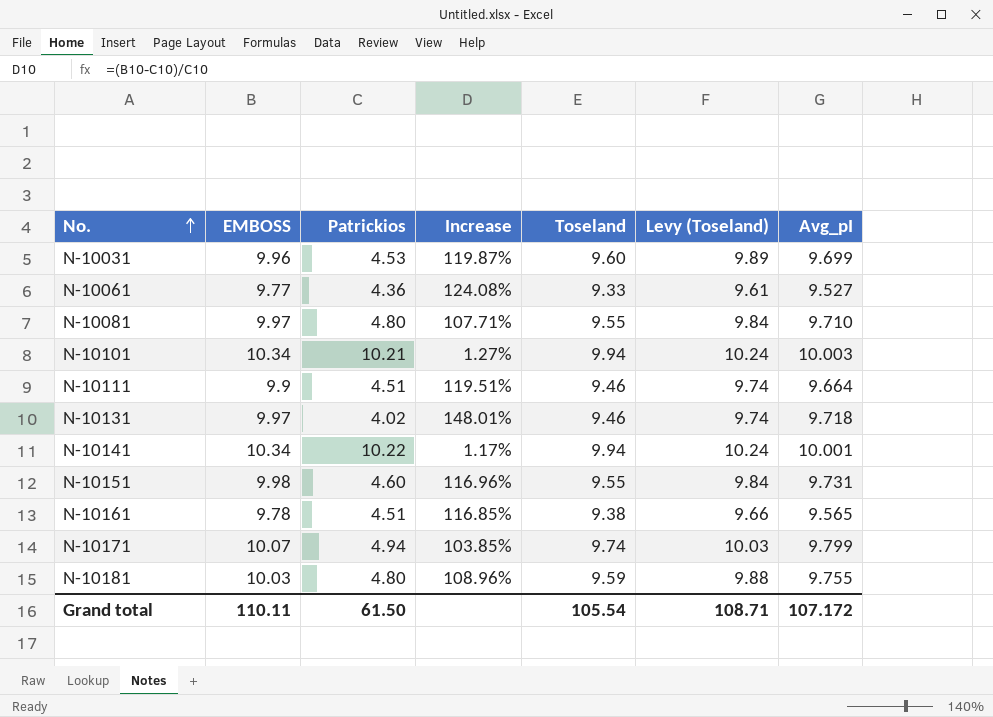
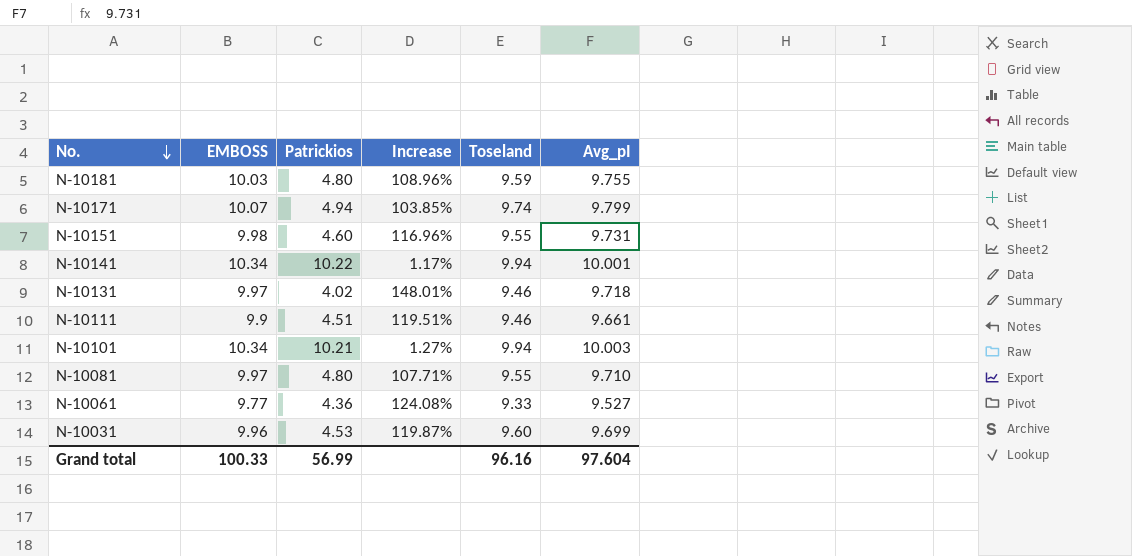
row order: No. ascending -> No. descending
column Levy (Toseland) | formula: [Toseland] * 1.03 -> none
row N-10161: 9.78 | 4.51 | 116.85% | 9.38 | 9.66 | 9.565 -> none
N-10111 | Avg_pI: 9.664 -> 9.661
Grand total | EMBOSS: 110.11 -> 100.33
Grand total | Patrickios: 61.50 -> 56.99
Grand total | Toseland: 105.54 -> 96.16
Grand total | Avg_pI: 107.172 -> 97.604

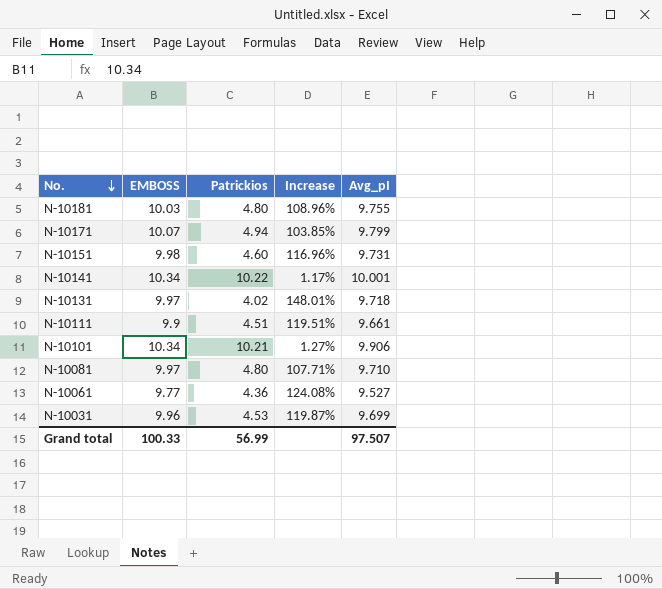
column Toseland | position: 5 -> none
N-10101 | Avg_pI: 10.003 -> 9.906
Grand total | Avg_pI: 97.604 -> 97.507

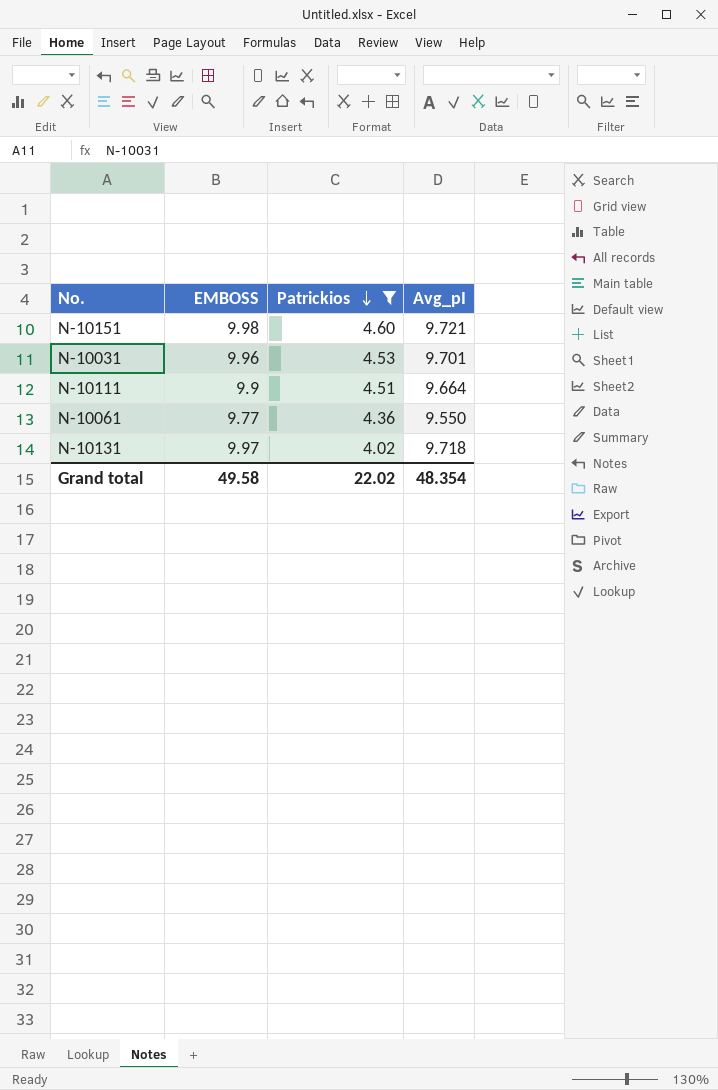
filter: none -> Patrickios <= 4.60
row order: No. descending -> Patrickios descending
column Increase | formula: ([EMBOSS] - [Patrickios]) / [Patrickios] -> none
N-10151 | Avg_pI: 9.731 -> 9.721
N-10031 | Avg_pI: 9.699 -> 9.701
N-10111 | Avg_pI: 9.661 -> 9.664
N-10061 | Avg_pI: 9.527 -> 9.550
Grand total | EMBOSS: 100.33 -> 49.58
Grand total | Patrickios: 56.99 -> 22.02
Grand total | Avg_pI: 97.507 -> 48.354

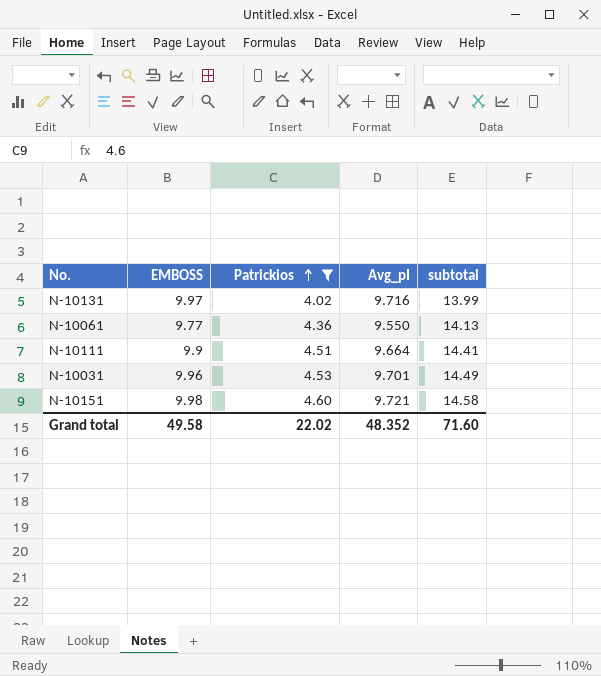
row order: Patrickios descending -> Patrickios ascending
column subtotal | formula: none -> [EMBOSS] + [Patrickios]
N-10131 | Avg_pI: 9.718 -> 9.716
Grand total | Avg_pI: 48.354 -> 48.352

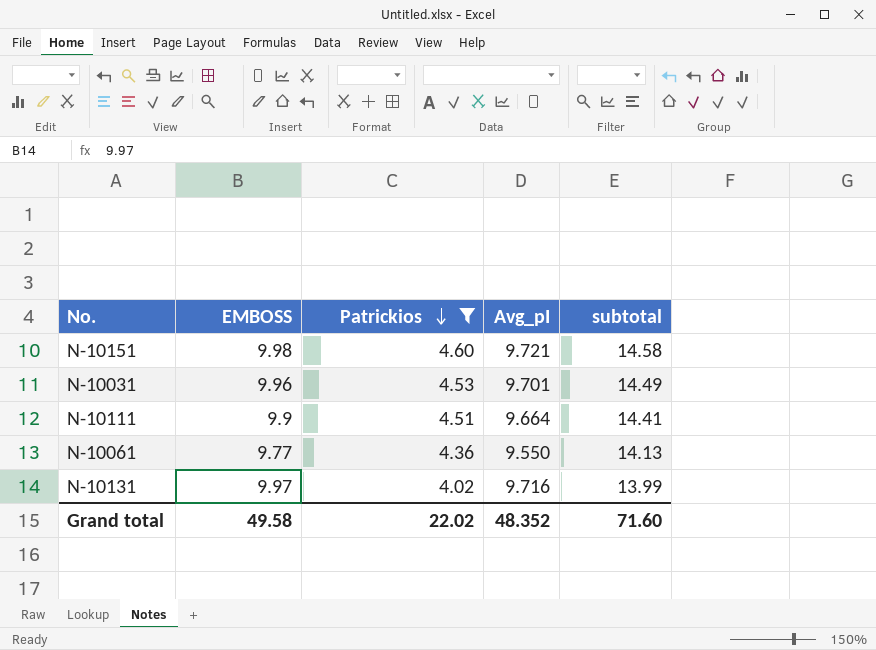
row order: Patrickios ascending -> Patrickios descending

